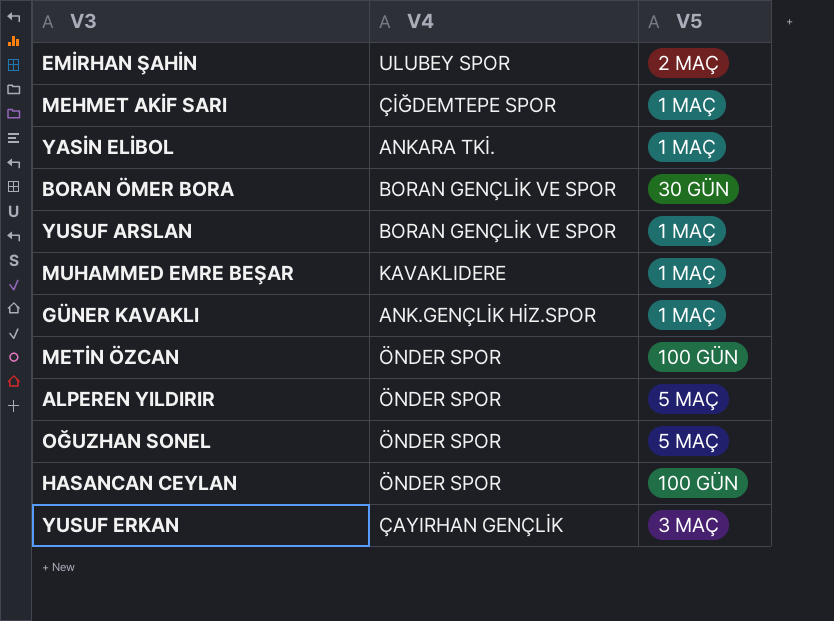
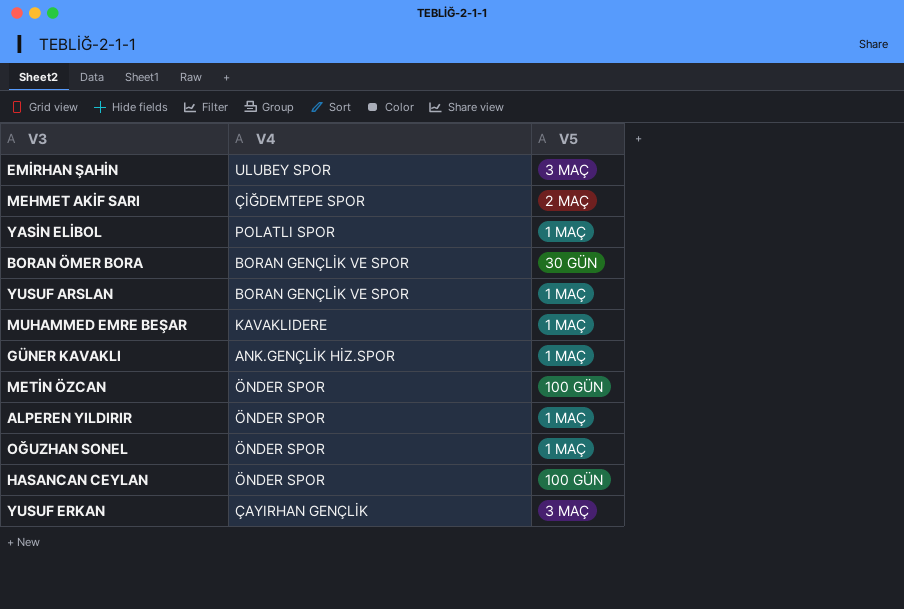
EMİRHAN ŞAHİN | V5: 2 MAÇ -> 3 MAÇ
MEHMET AKİF SARI | V5: 1 MAÇ -> 2 MAÇ
YASİN ELİBOL | V4: ANKARA TKİ. -> POLATLI SPOR
ALPEREN YILDIRIR | V5: 5 MAÇ -> 1 MAÇ
OĞUZHAN SONEL | V5: 5 MAÇ -> 1 MAÇ

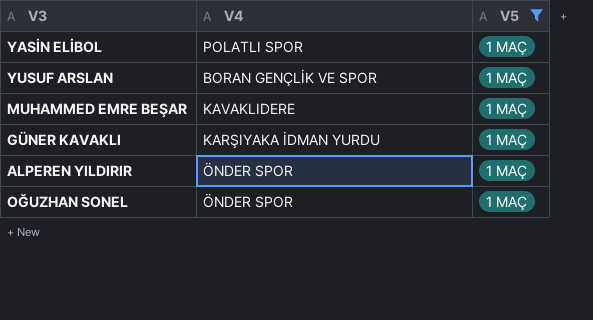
filter: none -> V5 = 1 MAÇ
GÜNER KAVAKLI | V4: ANK.GENÇLİK HİZ.SPOR -> KARŞIYAKA İDMAN YURDU

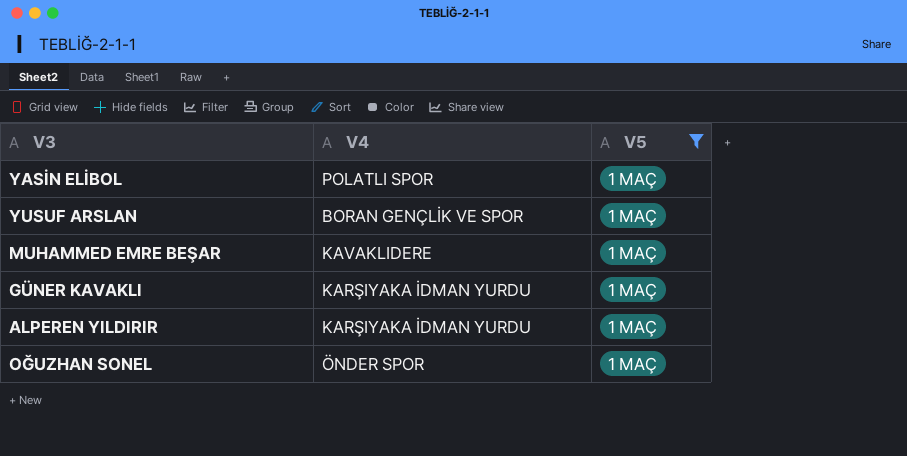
ALPEREN YILDIRIR | V4: ÖNDER SPOR -> KARŞIYAKA İDMAN YURDU

